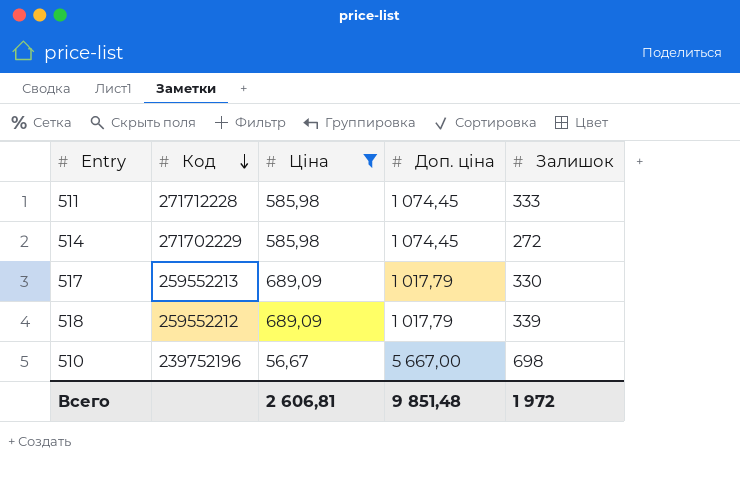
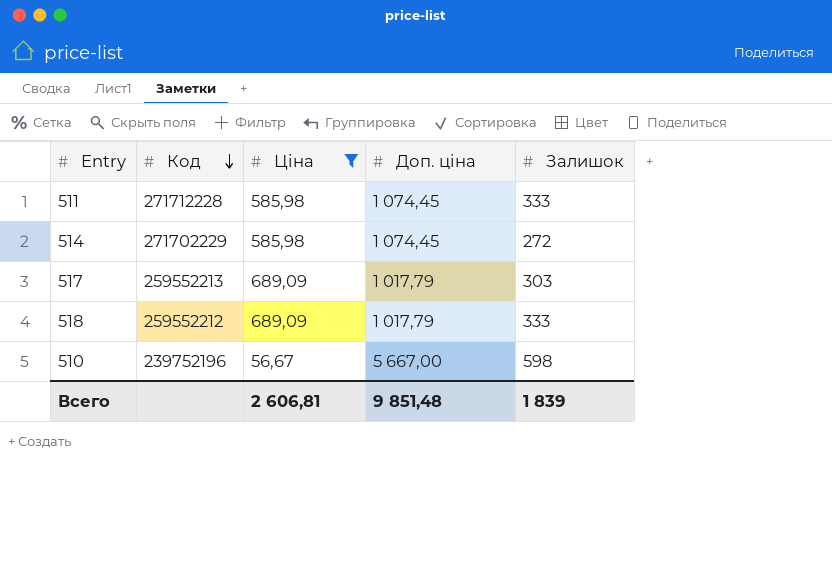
517 | Залишок: 330 -> 303
518 | Залишок: 339 -> 333
510 | Залишок: 698 -> 598
Всего | Залишок: 1 972 -> 1 839

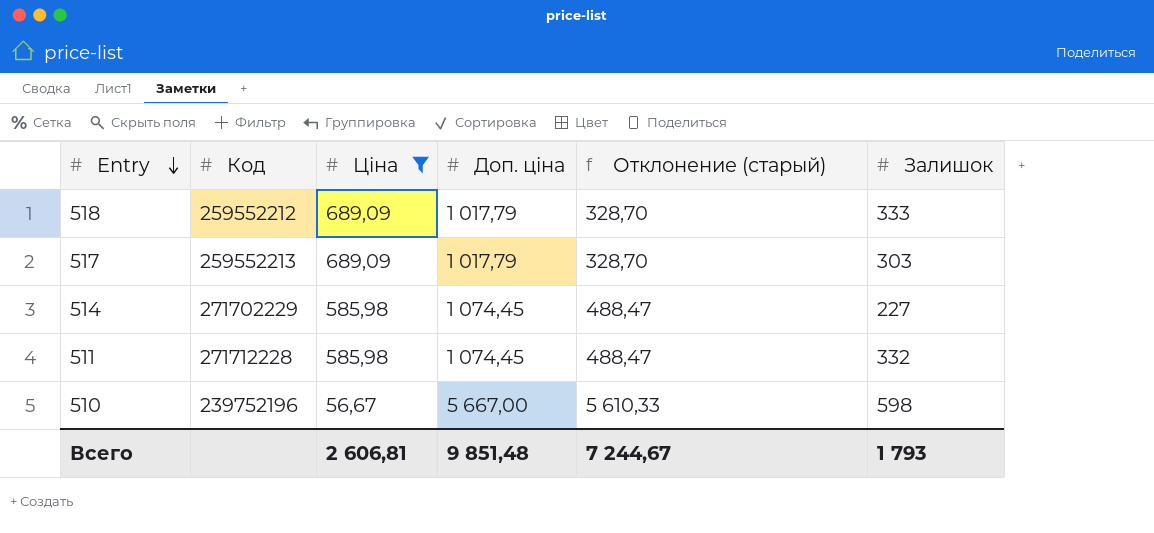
row order: Код descending -> Entry descending
column Отклонение (старый) | formula: none -> [Доп. ціна] - [Ціна]
514 | Залишок: 272 -> 227
511 | Залишок: 333 -> 332
Всего | Залишок: 1 839 -> 1 793

